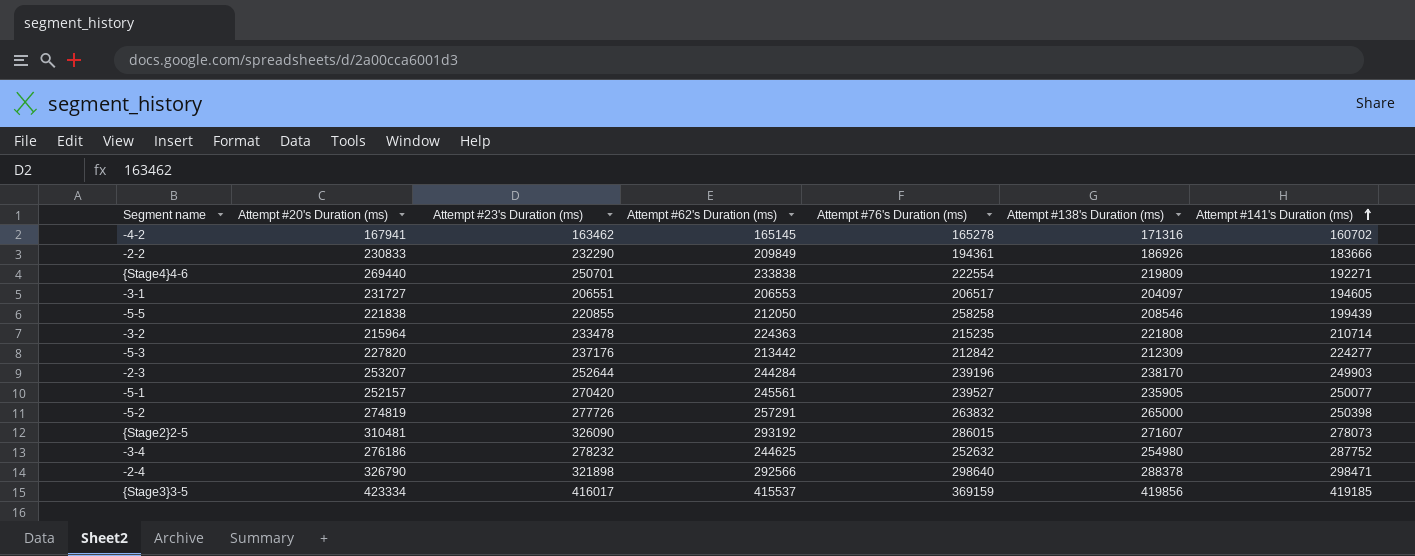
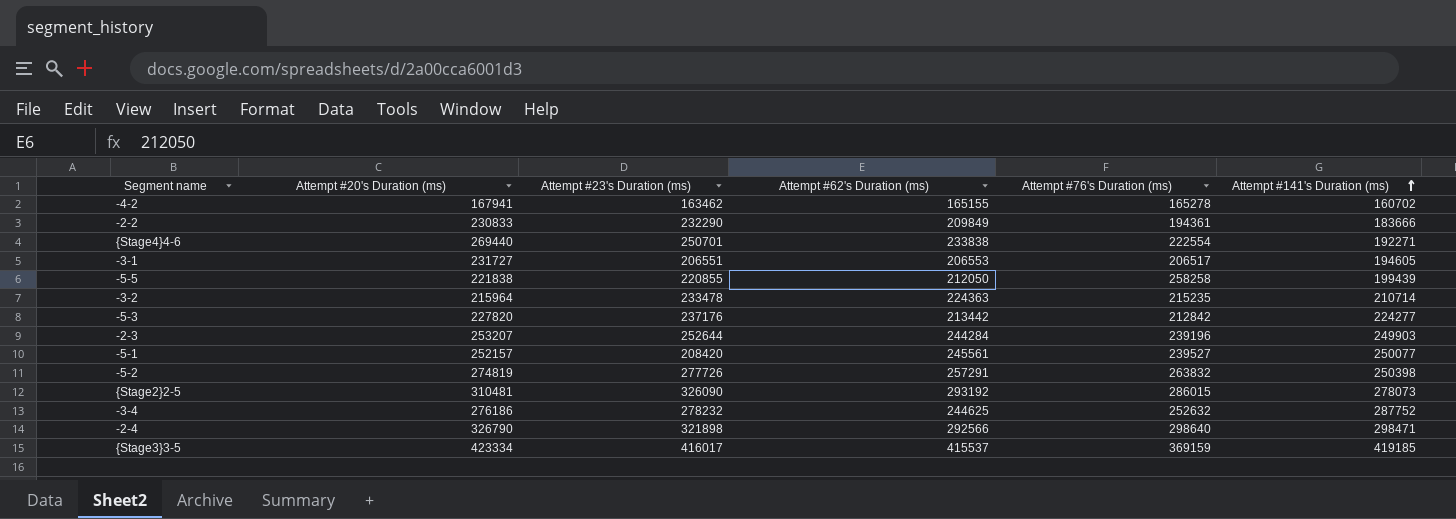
column Attempt #138's Duration (ms) | position: 6 -> none
-4-2 | Attempt #62's Duration (ms): 165145 -> 165155
-5-1 | Attempt #23's Duration (ms): 270420 -> 208420

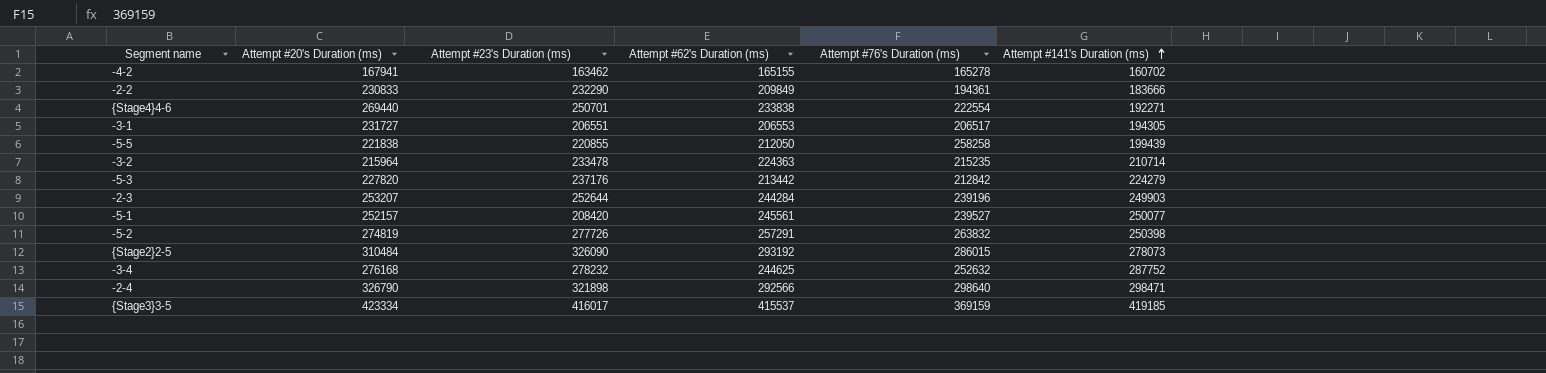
-3-1 | Attempt #141's Duration (ms): 194605 -> 194305
-5-3 | Attempt #141's Duration (ms): 224277 -> 224279
{Stage2}2-5 | Attempt #20's Duration (ms): 310481 -> 310484
-3-4 | Attempt #20's Duration (ms): 276186 -> 276168

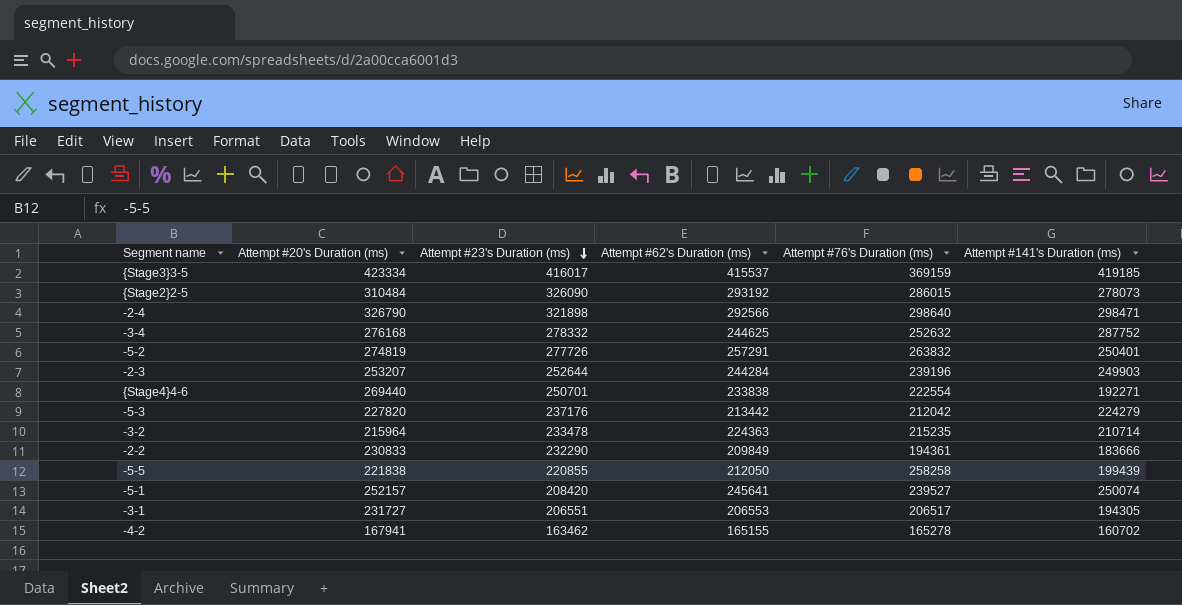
row order: Attempt #141's Duration (ms) ascending -> Attempt #23's Duration (ms) descending
-3-4 | Attempt #23's Duration (ms): 278232 -> 278332
-5-2 | Attempt #141's Duration (ms): 250398 -> 250401
-5-3 | Attempt #76's Duration (ms): 212842 -> 212042
-5-1 | Attempt #62's Duration (ms): 245561 -> 245641
-5-1 | Attempt #141's Duration (ms): 250077 -> 250074

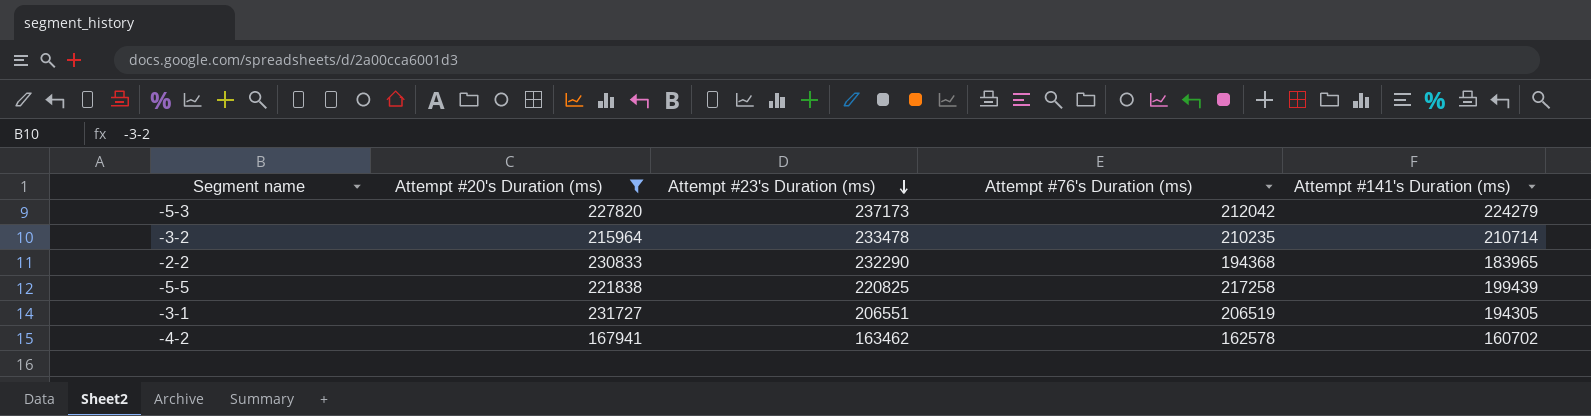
filter: none -> Attempt #20's Duration (ms) <= 231727
column Attempt #62's Duration (ms) | position: 4 -> none
-5-3 | Attempt #23's Duration (ms): 237176 -> 237173
-3-2 | Attempt #76's Duration (ms): 215235 -> 210235
-2-2 | Attempt #76's Duration (ms): 194361 -> 194368
-2-2 | Attempt #141's Duration (ms): 183666 -> 183965
-5-5 | Attempt #23's Duration (ms): 220855 -> 220825
-5-5 | Attempt #76's Duration (ms): 258258 -> 217258
-3-1 | Attempt #76's Duration (ms): 206517 -> 206519
-4-2 | Attempt #76's Duration (ms): 165278 -> 162578

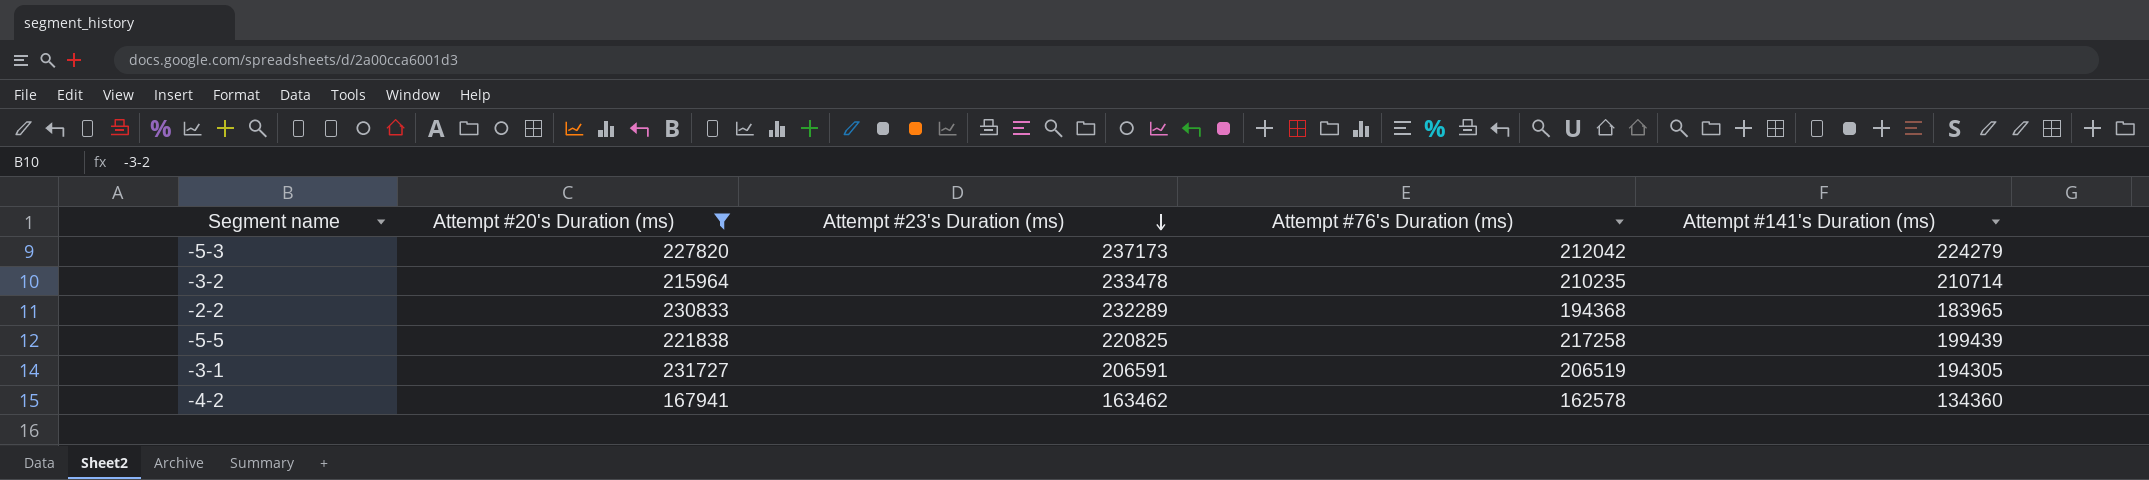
-2-2 | Attempt #23's Duration (ms): 232290 -> 232289
-3-1 | Attempt #23's Duration (ms): 206551 -> 206591
-4-2 | Attempt #141's Duration (ms): 160702 -> 134360

